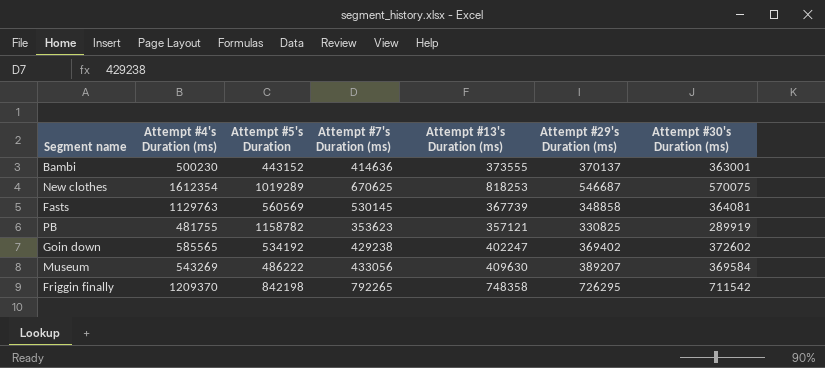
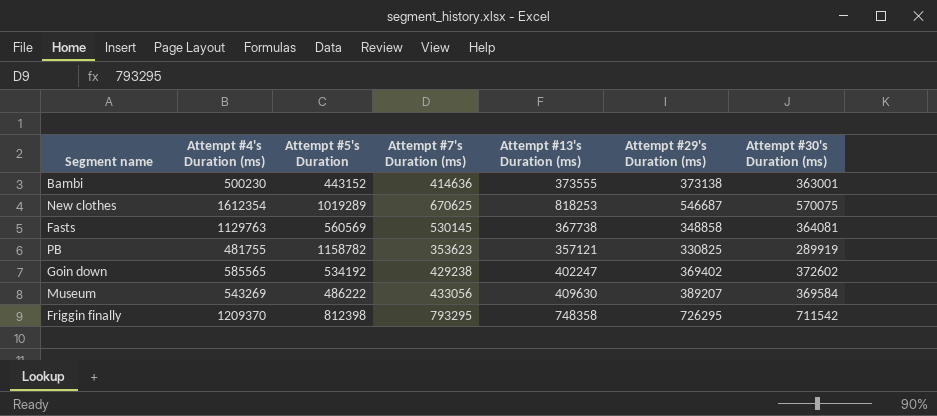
Bambi | Attempt #29's Duration (ms): 370137 -> 373138
Fasts | Attempt #13's Duration (ms): 367739 -> 367738
Friggin finally | Attempt #5's Duration: 842198 -> 812398
Friggin finally | Attempt #7's Duration (ms): 792265 -> 793295

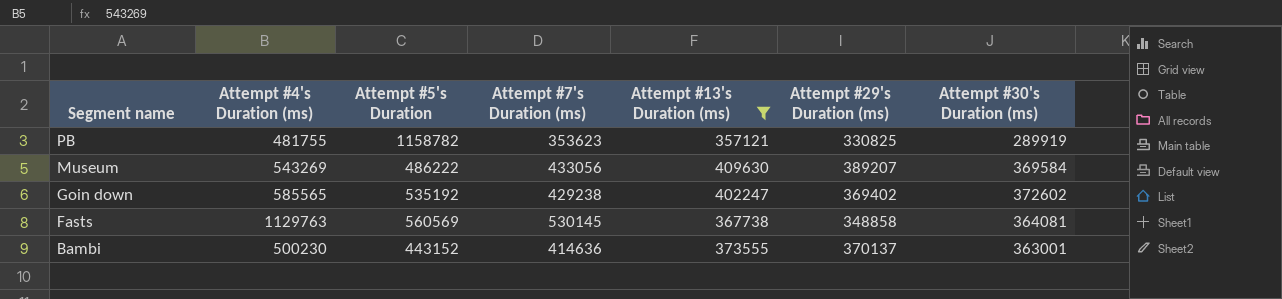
filter: none -> Attempt #13's Duration (ms) <= 409630
row order: none -> Segment name descending
Goin down | Attempt #5's Duration: 534192 -> 535192
Bambi | Attempt #29's Duration (ms): 373138 -> 370137

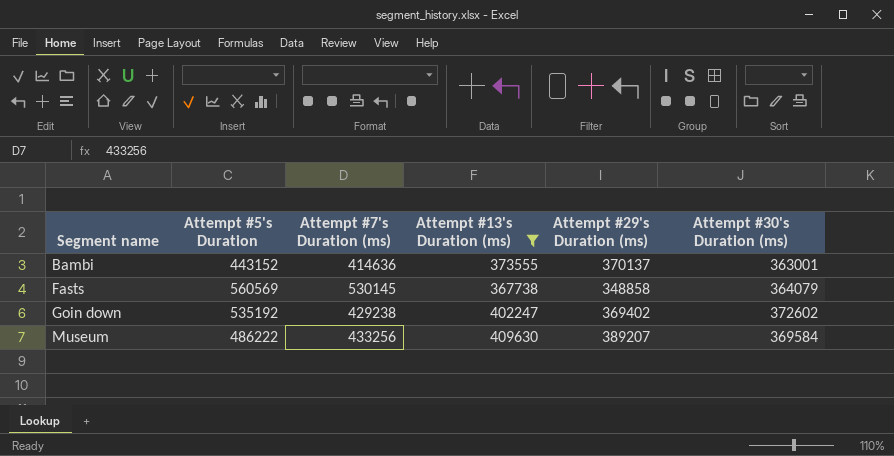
row order: Segment name descending -> Segment name ascending
column Attempt #4's Duration (ms) | position: 2 -> none
row PB: 481755 | 1158782 | 353623 | 357121 | 330825 | 289919 -> none
Fasts | Attempt #30's Duration (ms): 364081 -> 364079
Museum | Attempt #7's Duration (ms): 433056 -> 433256

